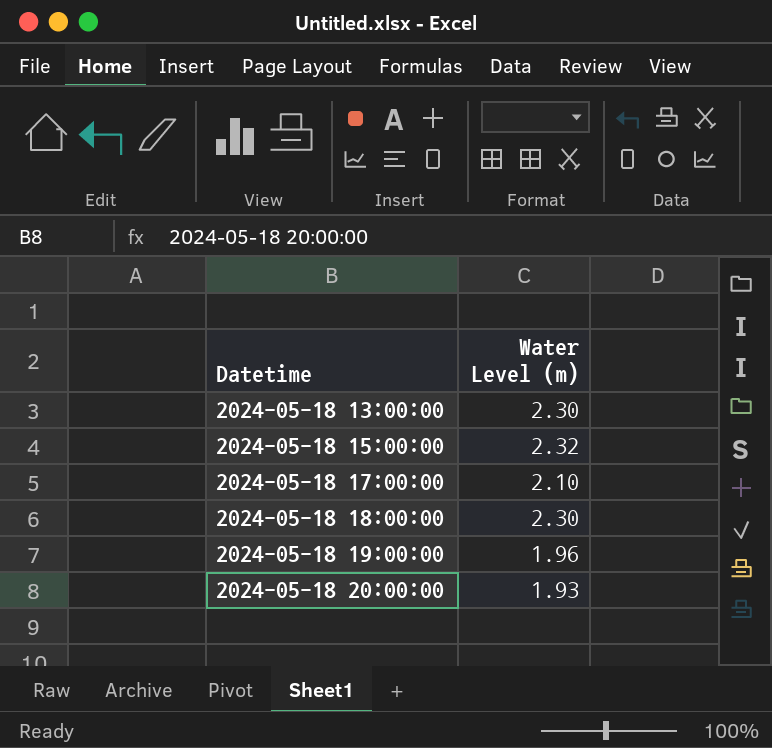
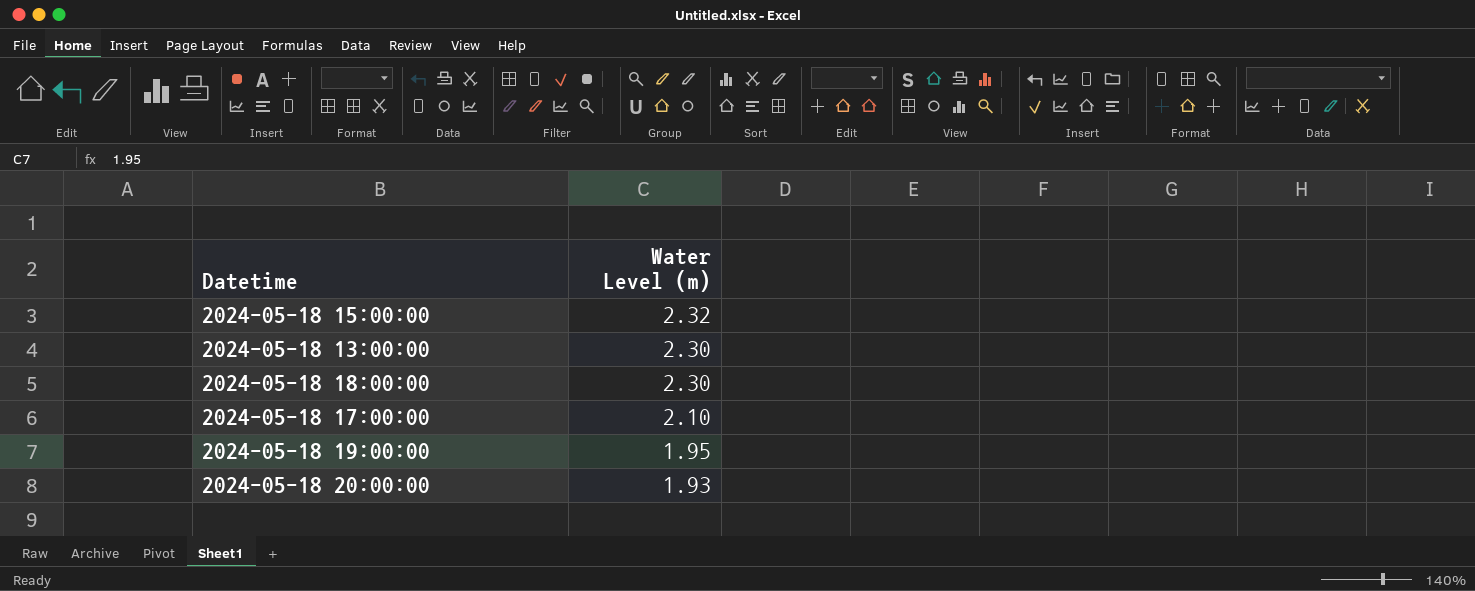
row order: Datetime ascending -> Water Level (m) descending
2024-05-18 19:00:00 | Water Level (m): 1.96 -> 1.95

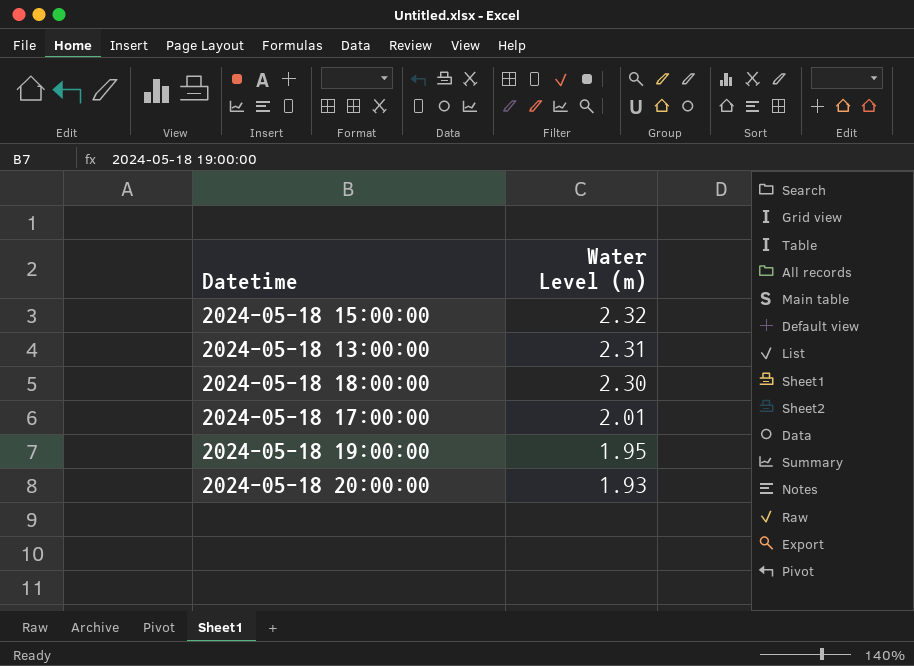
2024-05-18 13:00:00 | Water Level (m): 2.30 -> 2.31
2024-05-18 17:00:00 | Water Level (m): 2.10 -> 2.01

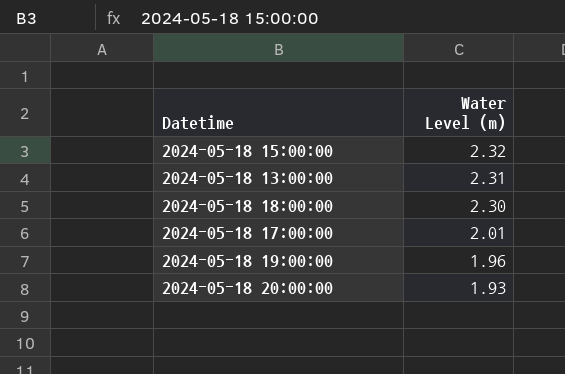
2024-05-18 19:00:00 | Water Level (m): 1.95 -> 1.96

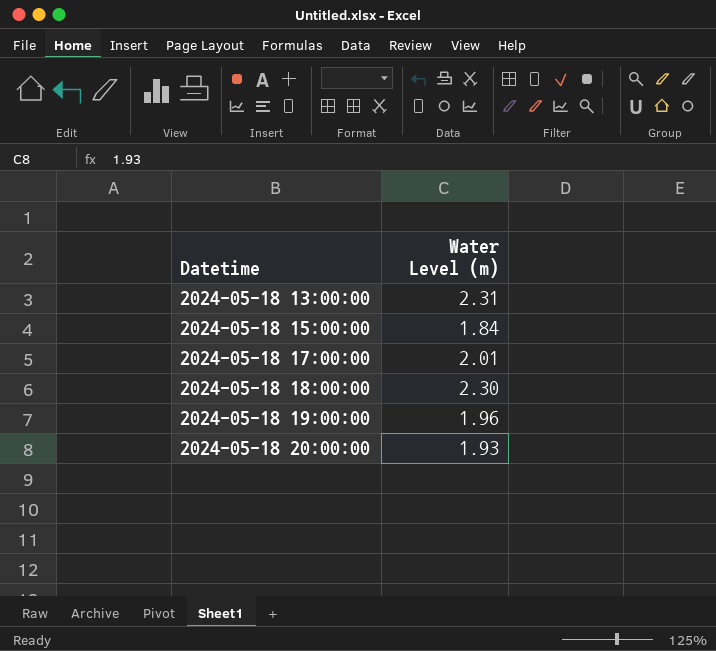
row order: Water Level (m) descending -> Datetime ascending
2024-05-18 15:00:00 | Water Level (m): 2.32 -> 1.84

